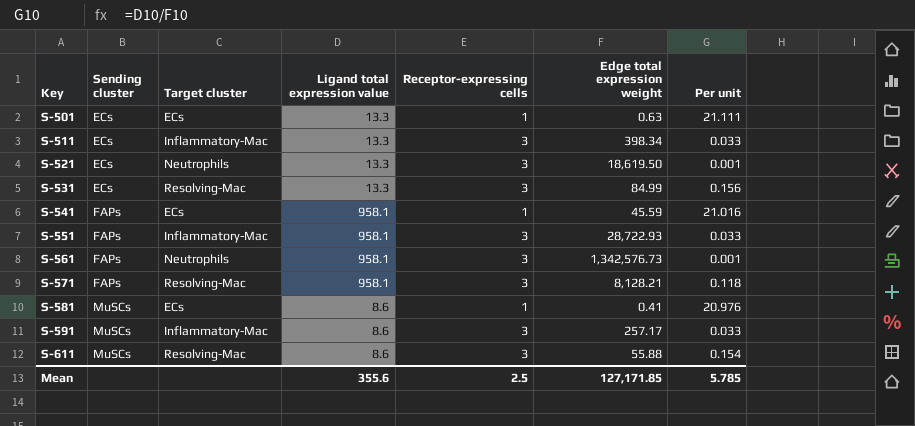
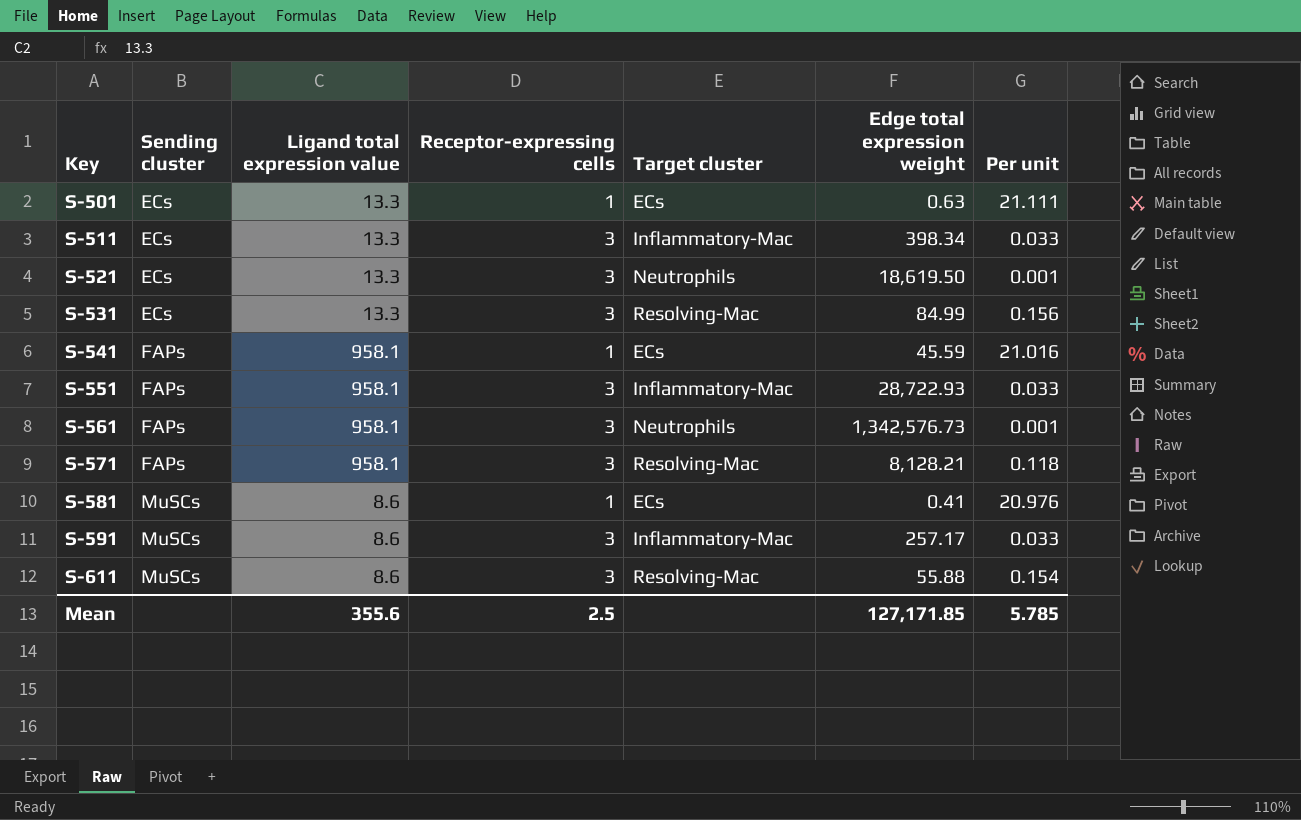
column Target cluster | position: 3 -> 5

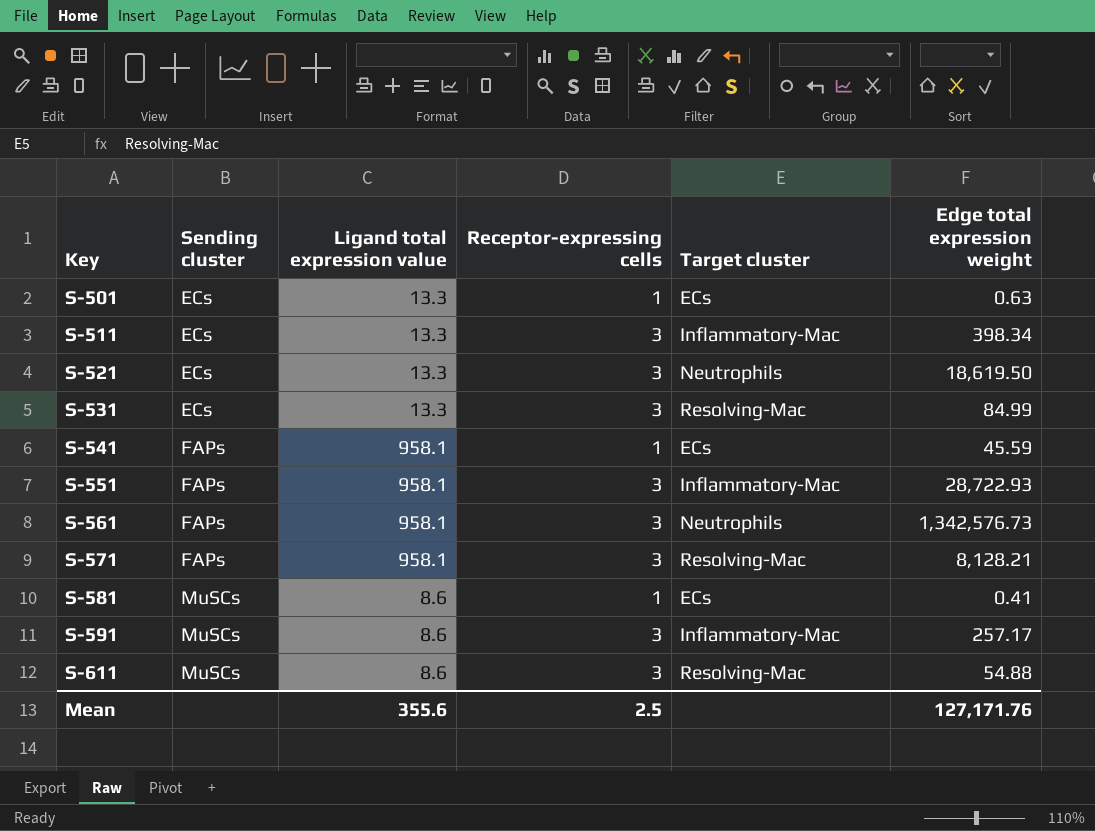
column Per unit | formula: [Ligand total expression value] / [Edge total expression weight] -> none
S-611 | Edge total expression weight: 55.88 -> 54.88
Mean | Edge total expression weight: 127,171.85 -> 127,171.76

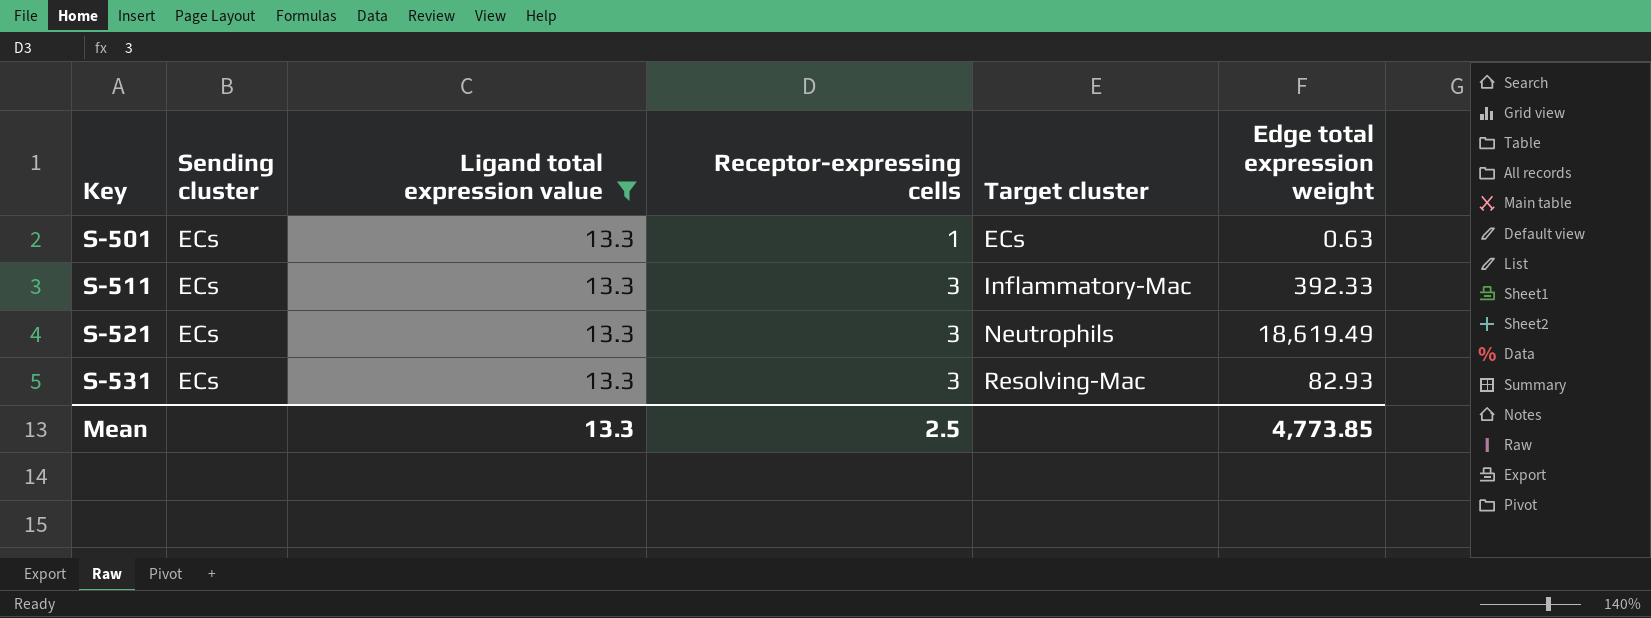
filter: none -> Ligand total expression value = 13.3
S-511 | Edge total expression weight: 398.34 -> 392.33
S-521 | Edge total expression weight: 18,619.50 -> 18,619.49
S-531 | Edge total expression weight: 84.99 -> 82.93
Mean | Ligand total expression value: 355.6 -> 13.3
Mean | Edge total expression weight: 127,171.76 -> 4,773.85

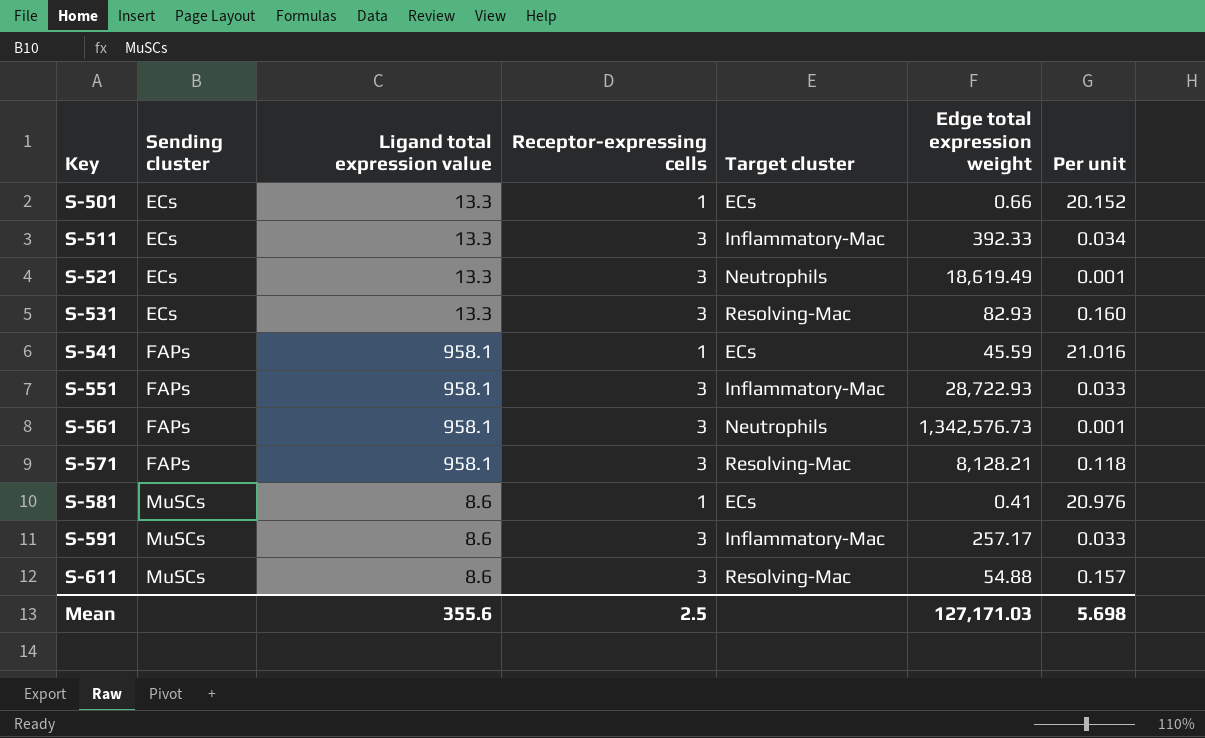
filter: Ligand total expression value = 13.3 -> none
column Per unit | formula: none -> [Ligand total expression value] / [Edge total expression weight]
S-501 | Edge total expression weight: 0.63 -> 0.66
Mean | Ligand total expression value: 13.3 -> 355.6
Mean | Edge total expression weight: 4,773.85 -> 127,171.03

